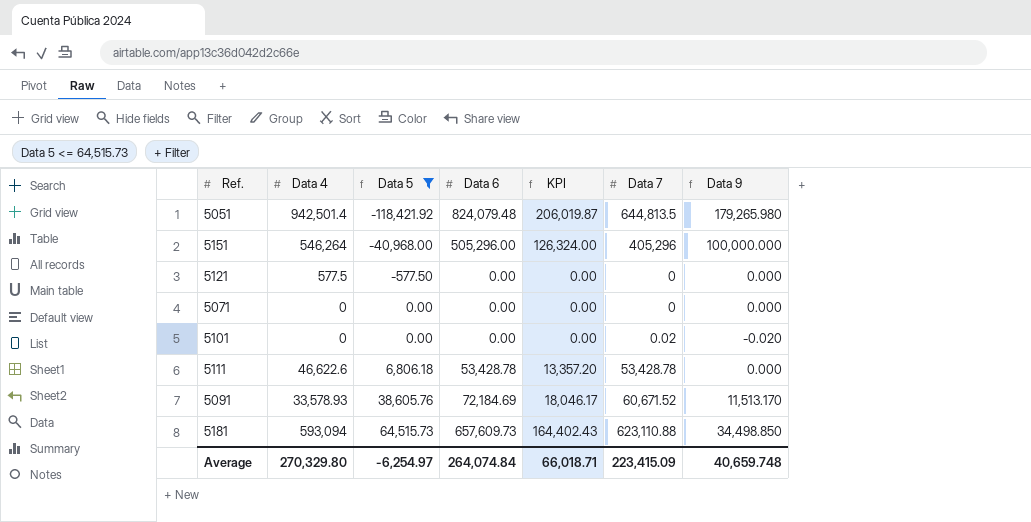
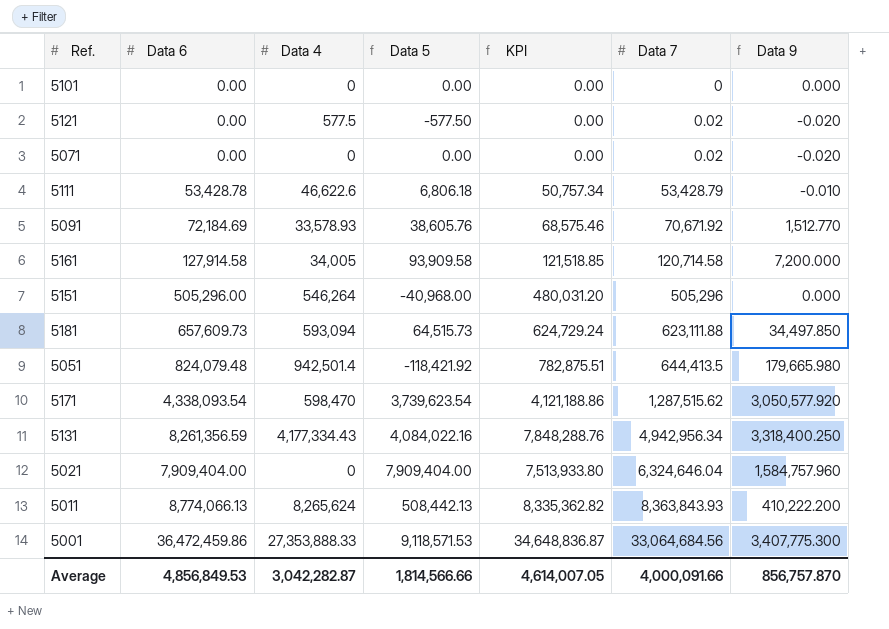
filter: Data 5 <= 64,515.73 -> none
row order: Data 5 ascending -> Data 7 ascending
column Data 6 | position: 4 -> 2
column KPI | formula: [Data 6] * 0.25 -> [Data 6] * 0.95
5101 | Data 7: 0.02 -> 0
5101 | Data 9: -0.020 -> 0.000
5121 | Data 7: 0 -> 0.02
5121 | Data 9: 0.000 -> -0.020
5071 | Data 7: 0 -> 0.02
5071 | Data 9: 0.000 -> -0.020
5111 | Data 7: 53,428.78 -> 53,428.79
5111 | Data 9: 0.000 -> -0.010
5091 | Data 7: 60,671.52 -> 70,671.92
5091 | Data 9: 11,513.170 -> 1,512.770
5151 | Data 7: 405,296 -> 505,296
5151 | Data 9: 100,000.000 -> 0.000
5181 | Data 7: 623,110.88 -> 623,111.88
5181 | Data 9: 34,498.850 -> 34,497.850
5051 | Data 7: 644,813.5 -> 644,413.5
5051 | Data 9: 179,265.980 -> 179,665.980
Average | Data 6: 264,074.84 -> 4,856,849.53
Average | Data 4: 270,329.80 -> 3,042,282.87
Average | Data 5: -6,254.97 -> 1,814,566.66
Average | KPI: 66,018.71 -> 4,614,007.05
Average | Data 7: 223,415.09 -> 4,000,091.66
Average | Data 9: 40,659.748 -> 856,757.870

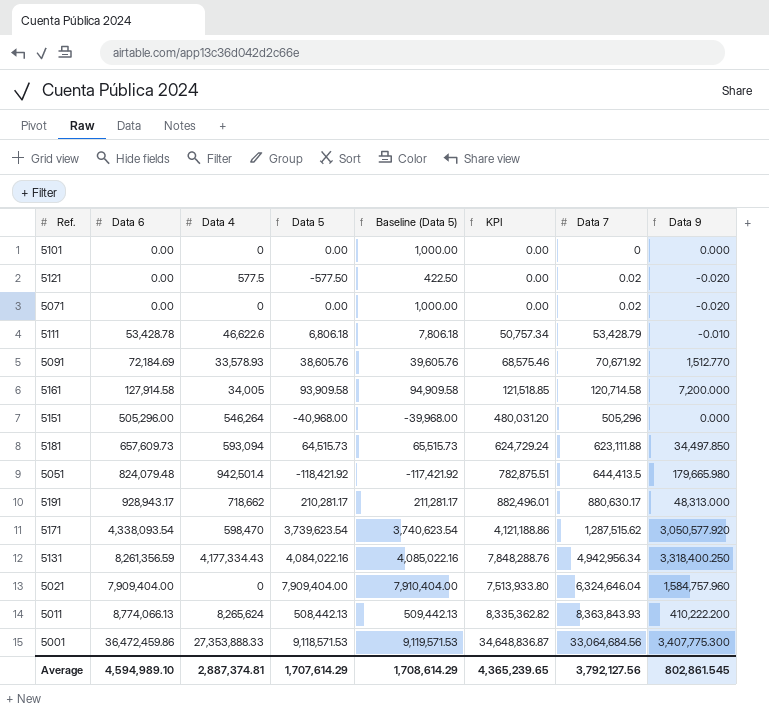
column Baseline (Data 5) | formula: none -> [Data 5] + 1000
row 5191: none -> 928,943.17 | 718,662 | 210,281.17 | 211,281.17 | 882,496.01 | 880,630.17 | 48,313.000
Average | Data 6: 4,856,849.53 -> 4,594,989.10
Average | Data 4: 3,042,282.87 -> 2,887,374.81
Average | Data 5: 1,814,566.66 -> 1,707,614.29
Average | KPI: 4,614,007.05 -> 4,365,239.65
Average | Data 7: 4,000,091.66 -> 3,792,127.56
Average | Data 9: 856,757.870 -> 802,861.545

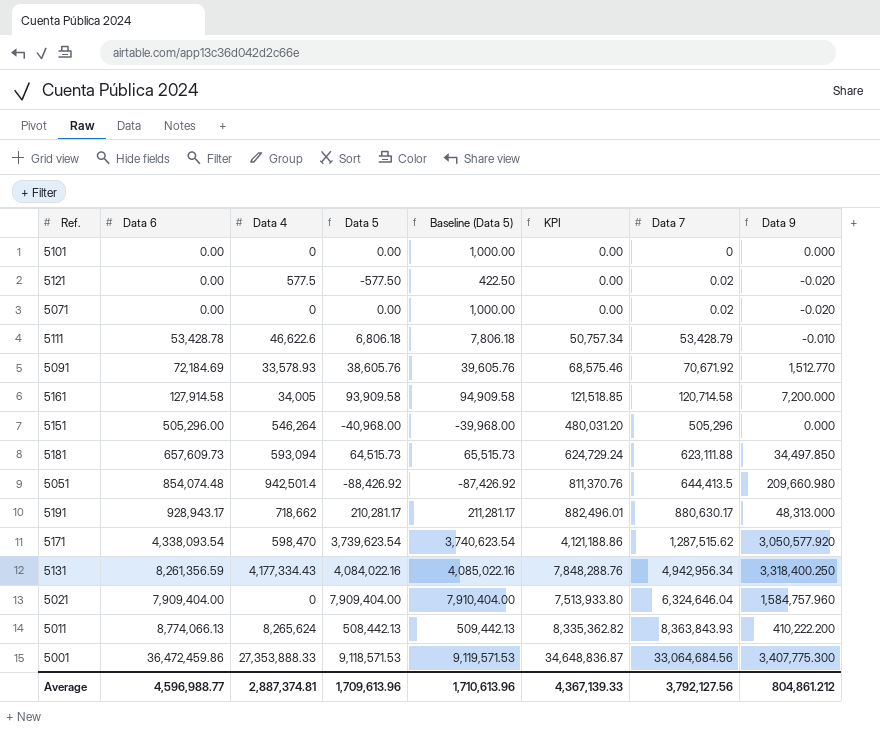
5051 | Data 6: 824,079.48 -> 854,074.48
5051 | Data 5: -118,421.92 -> -88,426.92
5051 | Baseline (Data 5): -117,421.92 -> -87,426.92
5051 | KPI: 782,875.51 -> 811,370.76
5051 | Data 9: 179,665.980 -> 209,660.980
Average | Data 6: 4,594,989.10 -> 4,596,988.77
Average | Data 5: 1,707,614.29 -> 1,709,613.96
Average | Baseline (Data 5): 1,708,614.29 -> 1,710,613.96
Average | KPI: 4,365,239.65 -> 4,367,139.33
Average | Data 9: 802,861.545 -> 804,861.212

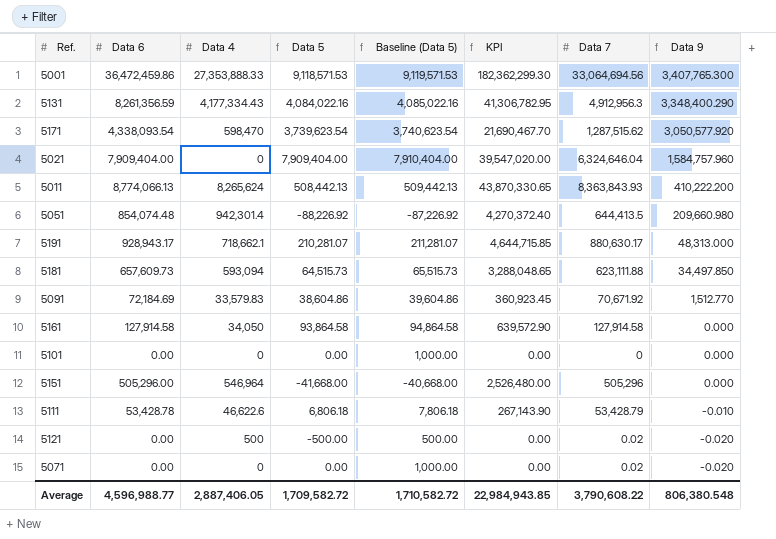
row order: Data 7 ascending -> Data 9 descending
column KPI | formula: [Data 6] * 0.95 -> [Data 6] * 5
5001 | Data 7: 33,064,684.56 -> 33,064,694.56
5001 | Data 9: 3,407,775.300 -> 3,407,765.300
5131 | Data 7: 4,942,956.34 -> 4,912,956.3
5131 | Data 9: 3,318,400.250 -> 3,348,400.290
5051 | Data 4: 942,501.4 -> 942,301.4
5051 | Data 5: -88,426.92 -> -88,226.92
5051 | Baseline (Data 5): -87,426.92 -> -87,226.92
5191 | Data 4: 718,662 -> 718,662.1
5191 | Data 5: 210,281.17 -> 210,281.07
5191 | Baseline (Data 5): 211,281.17 -> 211,281.07
5091 | Data 4: 33,578.93 -> 33,579.83
5091 | Data 5: 38,605.76 -> 38,604.86
5091 | Baseline (Data 5): 39,605.76 -> 39,604.86
5161 | Data 4: 34,005 -> 34,050
5161 | Data 5: 93,909.58 -> 93,864.58
5161 | Baseline (Data 5): 94,909.58 -> 94,864.58
5161 | Data 7: 120,714.58 -> 127,914.58
5161 | Data 9: 7,200.000 -> 0.000
5151 | Data 4: 546,264 -> 546,964
5151 | Data 5: -40,968.00 -> -41,668.00
5151 | Baseline (Data 5): -39,968.00 -> -40,668.00
5121 | Data 4: 577.5 -> 500
5121 | Data 5: -577.50 -> -500.00
5121 | Baseline (Data 5): 422.50 -> 500.00
Average | Data 4: 2,887,374.81 -> 2,887,406.05
Average | Data 5: 1,709,613.96 -> 1,709,582.72
Average | Baseline (Data 5): 1,710,613.96 -> 1,710,582.72
Average | KPI: 4,367,139.33 -> 22,984,943.85
Average | Data 7: 3,792,127.56 -> 3,790,608.22
Average | Data 9: 804,861.212 -> 806,380.548

